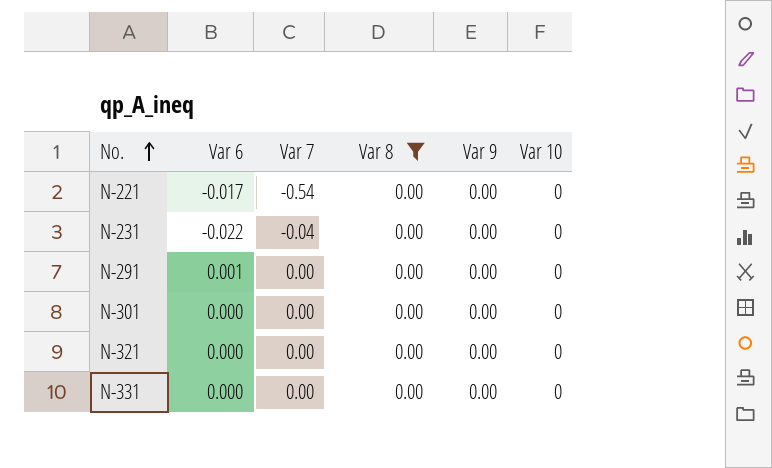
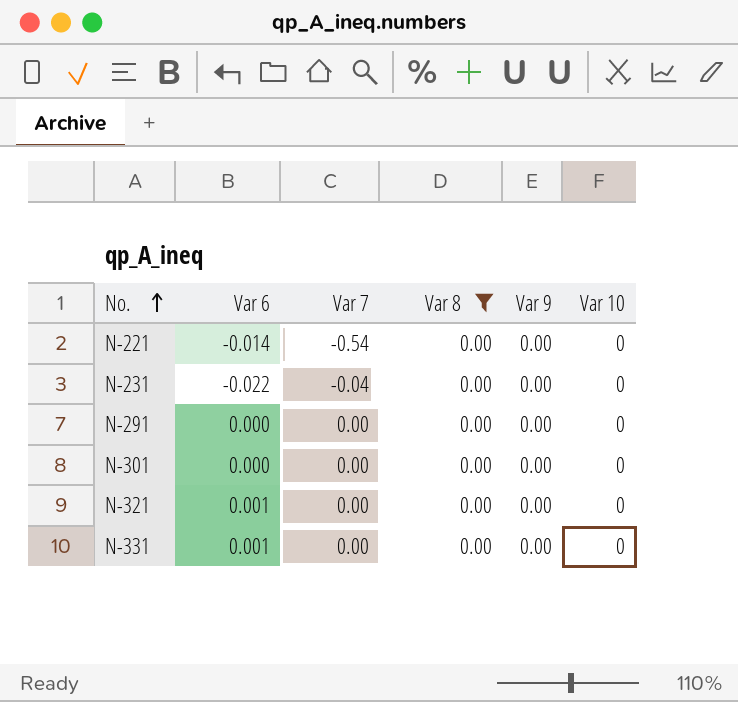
N-221 | Var 6: -0.017 -> -0.014
N-291 | Var 6: 0.001 -> 0.000
N-321 | Var 6: 0.000 -> 0.001
N-331 | Var 6: 0.000 -> 0.001

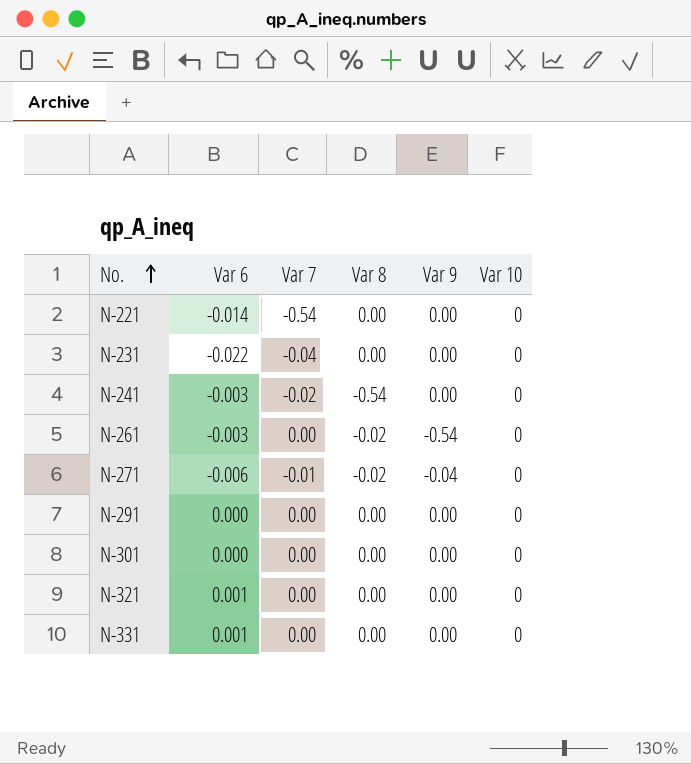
filter: Var 8 = 0.00 -> none

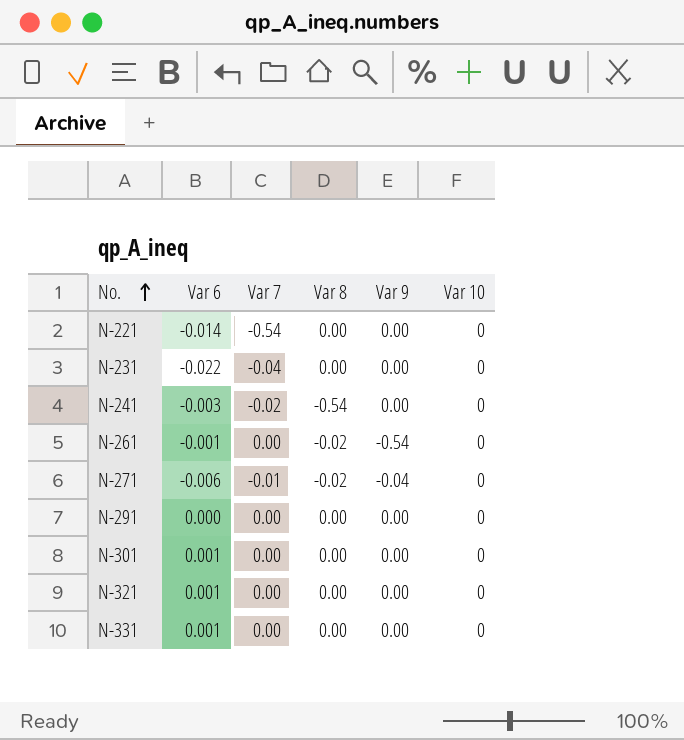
N-261 | Var 6: -0.003 -> -0.001
N-301 | Var 6: 0.000 -> 0.001

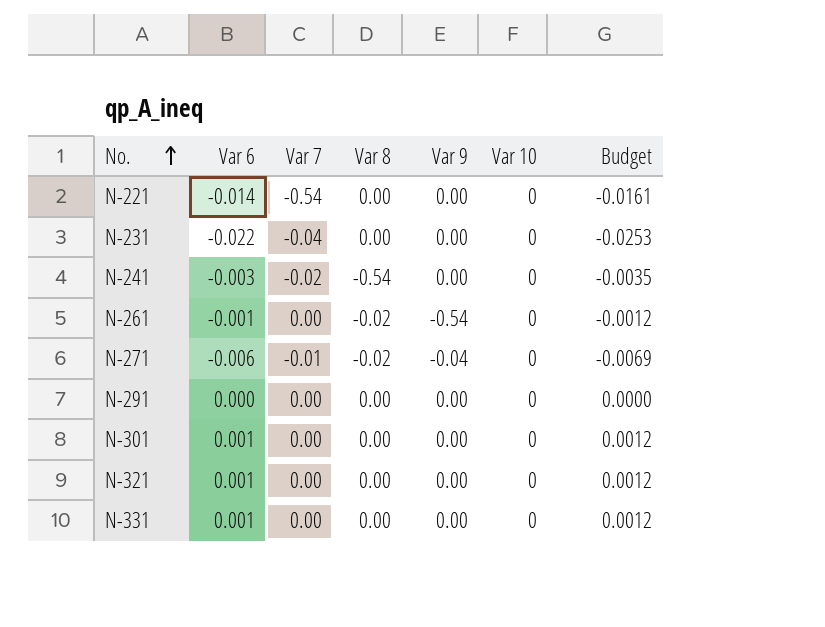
column Budget | formula: none -> [Var 6] * 1.15

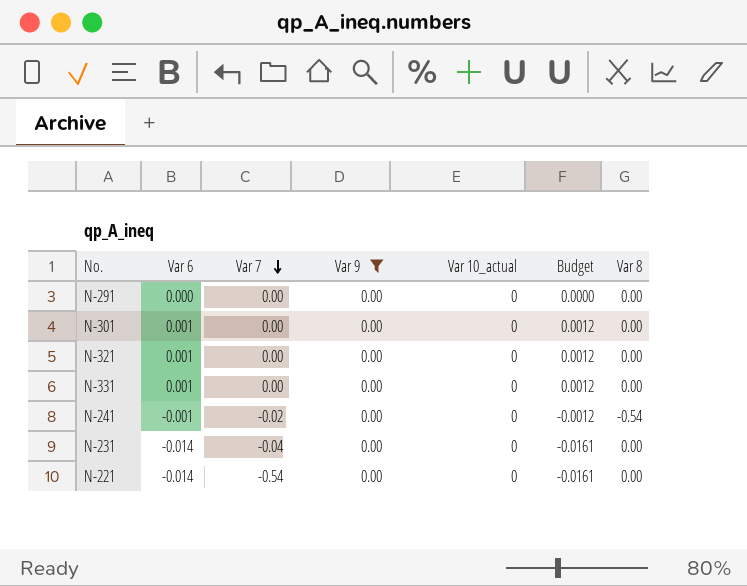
filter: none -> Var 9 = 0.00
row order: No. ascending -> Var 7 descending
column name: Var 10 -> Var 10_actual
column Var 8 | position: 4 -> 7
N-241 | Var 6: -0.003 -> -0.001
N-241 | Budget: -0.0035 -> -0.0012
N-231 | Var 6: -0.022 -> -0.014
N-231 | Budget: -0.0253 -> -0.0161

